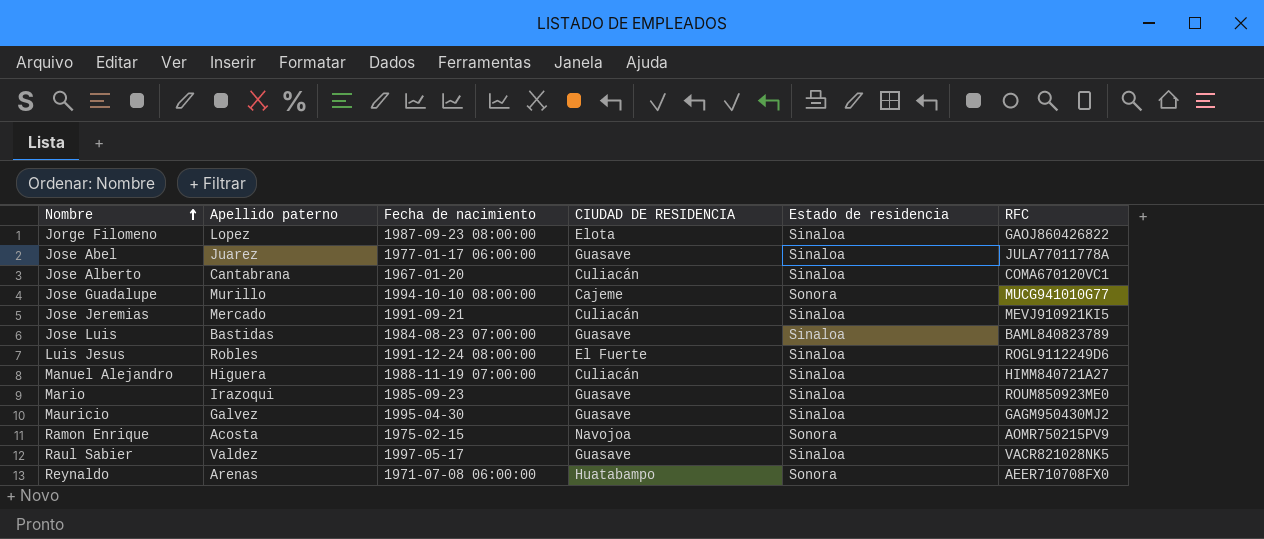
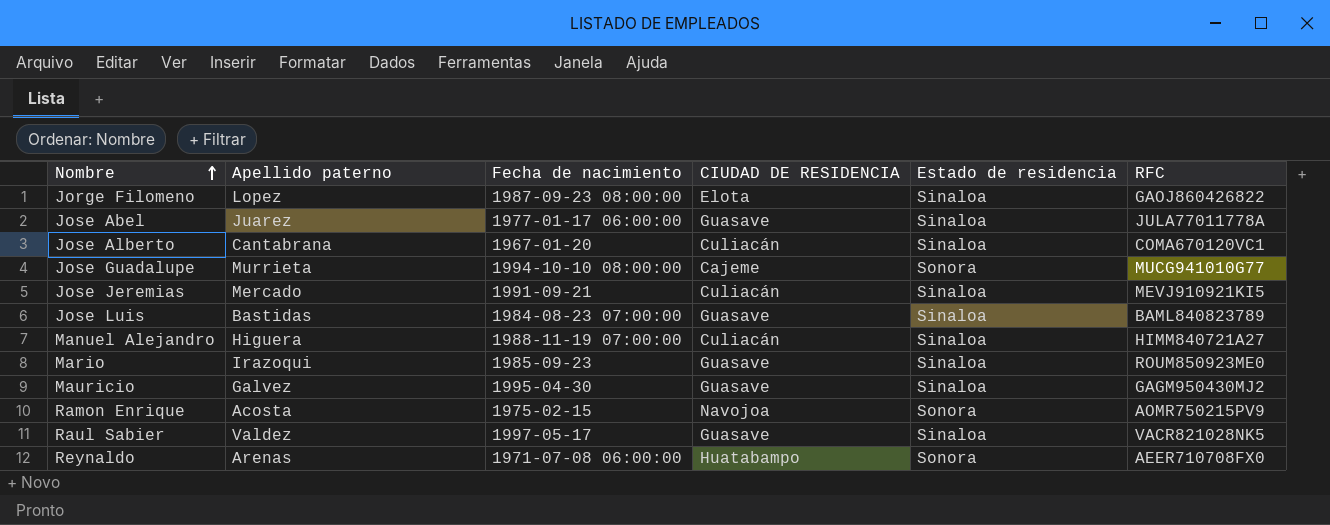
row Luis Jesus: Robles | 1991-12-24 08:00:00 | El Fuerte | Sinaloa | ROGL9112249D6 -> none
Jose Guadalupe | Apellido paterno: Murillo -> Murrieta

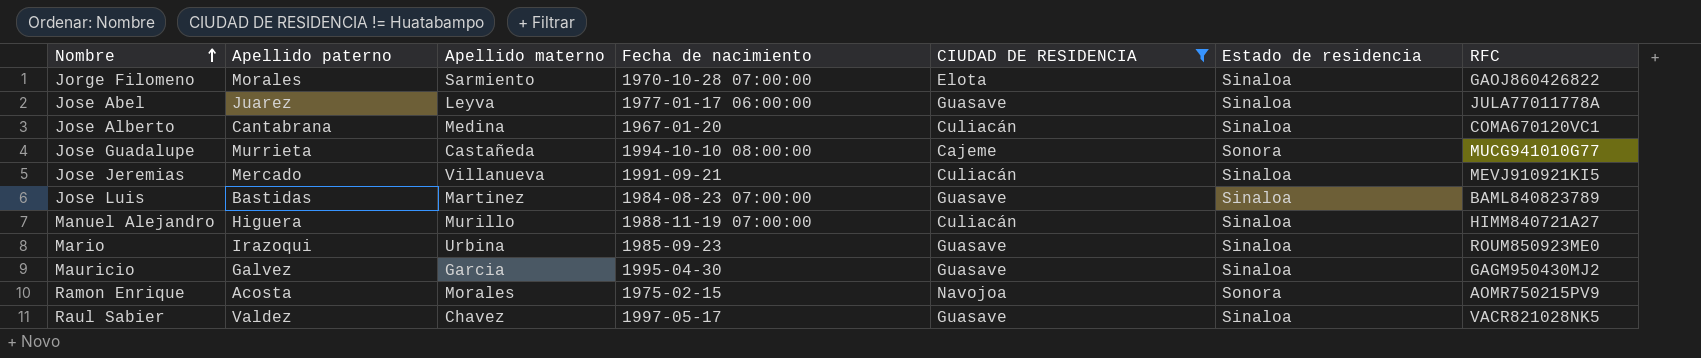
filter: none -> CIUDAD DE RESIDENCIA != Huatabampo
column Apellido materno | position: none -> 3
Jorge Filomeno | Apellido paterno: Lopez -> Morales
Jorge Filomeno | Fecha de nacimiento: 1987-09-23 08:00:00 -> 1970-10-28 07:00:00

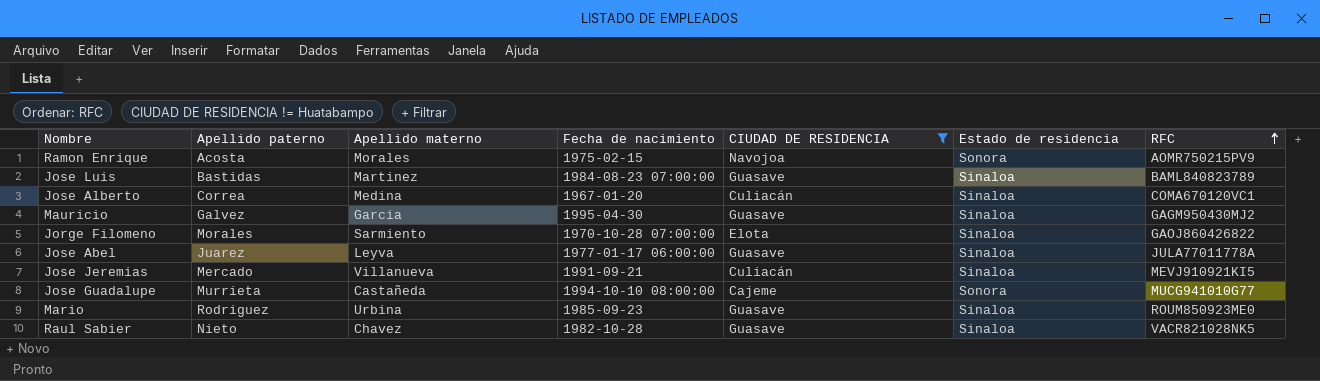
row order: Nombre ascending -> RFC ascending
row Manuel Alejandro: Higuera | Murillo | 1988-11-19 07:00:00 | Culiacán | Sinaloa | HIMM840721A27 -> none
Jose Alberto | Apellido paterno: Cantabrana -> Correa
Mario | Apellido paterno: Irazoqui -> Rodriguez
Raul Sabier | Apellido paterno: Valdez -> Nieto
Raul Sabier | Fecha de nacimiento: 1997-05-17 -> 1982-10-28

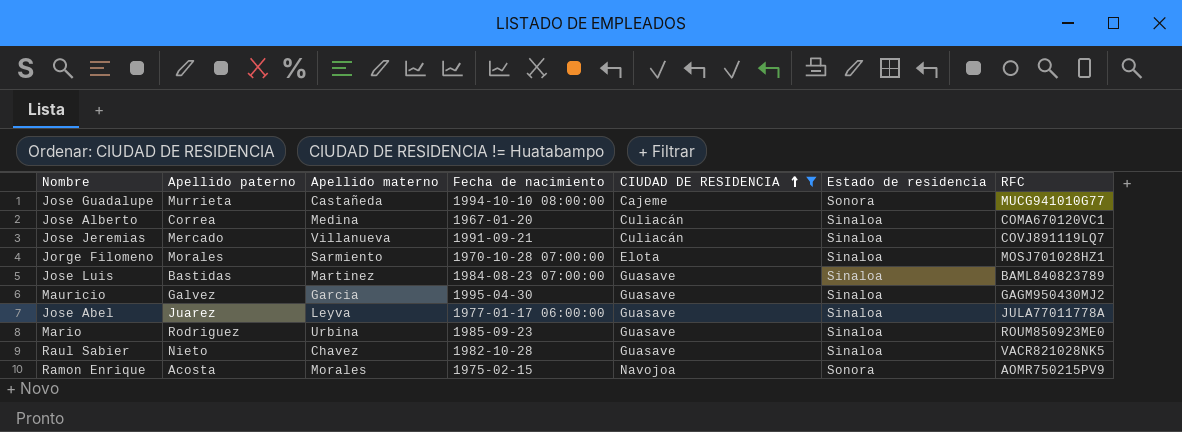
row order: RFC ascending -> CIUDAD DE RESIDENCIA ascending
Jose Jeremias | RFC: MEVJ910921KI5 -> COVJ891119LQ7
Jorge Filomeno | RFC: GAOJ860426822 -> MOSJ701028HZ1

